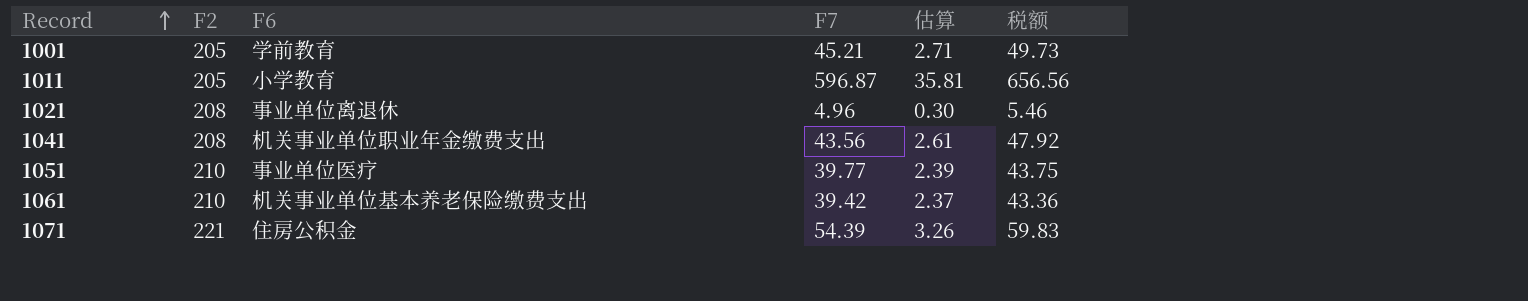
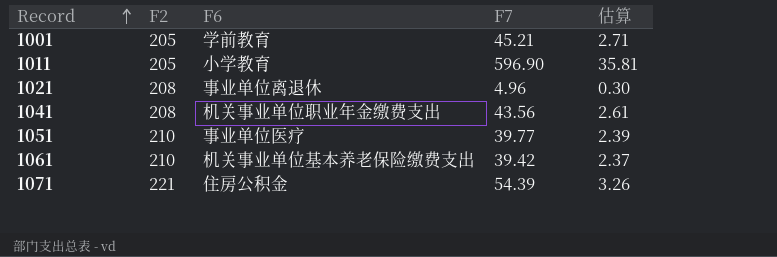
column 税额 | formula: [F7] * 1.1 -> none
1011 | F7: 596.87 -> 596.90

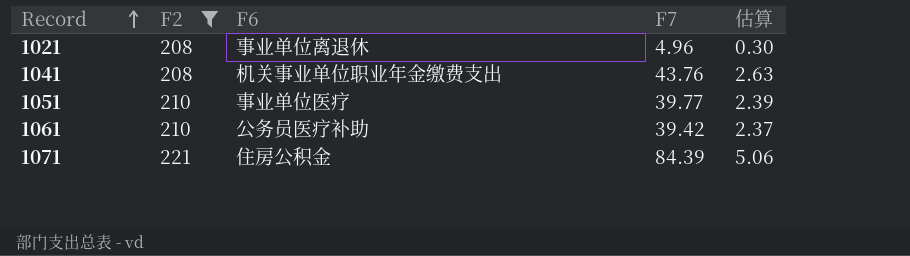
filter: none -> F2 != 205
1041 | F7: 43.56 -> 43.76
1041 | 估算: 2.61 -> 2.63
1061 | F6: 机关事业单位基本养老保险缴费支出 -> 公务员医疗补助
1071 | F7: 54.39 -> 84.39
1071 | 估算: 3.26 -> 5.06

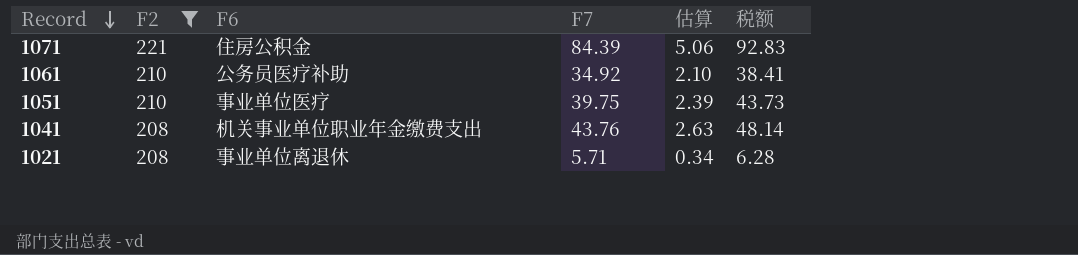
row order: Record ascending -> Record descending
column 税额 | formula: none -> [F7] * 1.1
1061 | F7: 39.42 -> 34.92
1061 | 估算: 2.37 -> 2.10
1051 | F7: 39.77 -> 39.75
1021 | F7: 4.96 -> 5.71
1021 | 估算: 0.30 -> 0.34

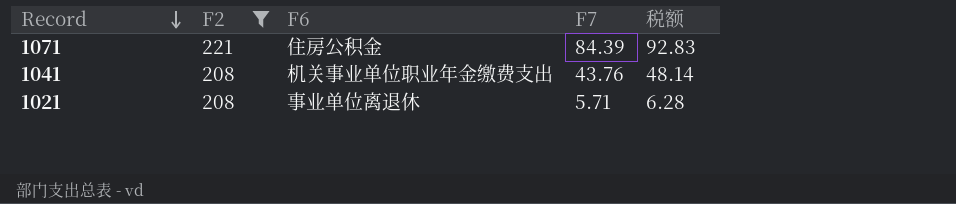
column 估算 | formula: [F7] * 0.06 -> none
row 1061: 210 | 公务员医疗补助 | 34.92 | 2.10 | 38.41 -> none
row 1051: 210 | 事业单位医疗 | 39.75 | 2.39 | 43.73 -> none

